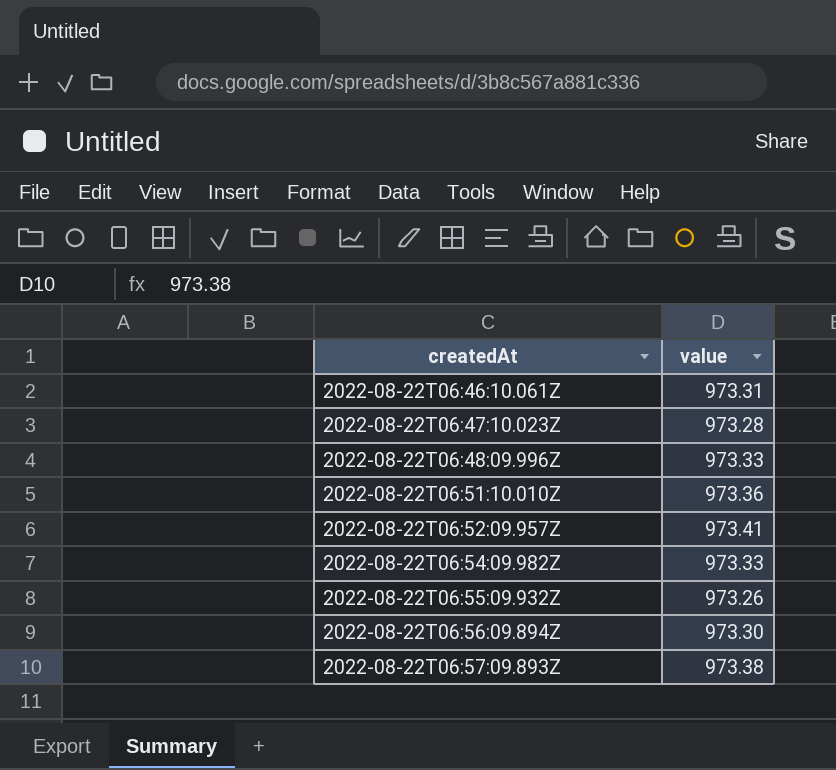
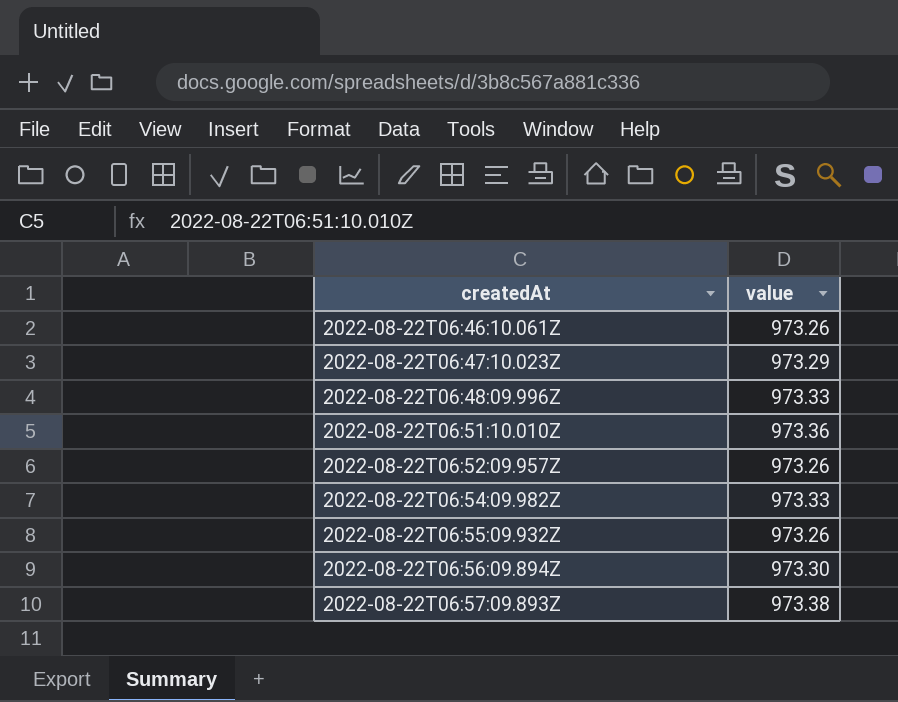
2022-08-22T06:46:10.061Z | value: 973.31 -> 973.26
2022-08-22T06:47:10.023Z | value: 973.28 -> 973.29
2022-08-22T06:52:09.957Z | value: 973.41 -> 973.26

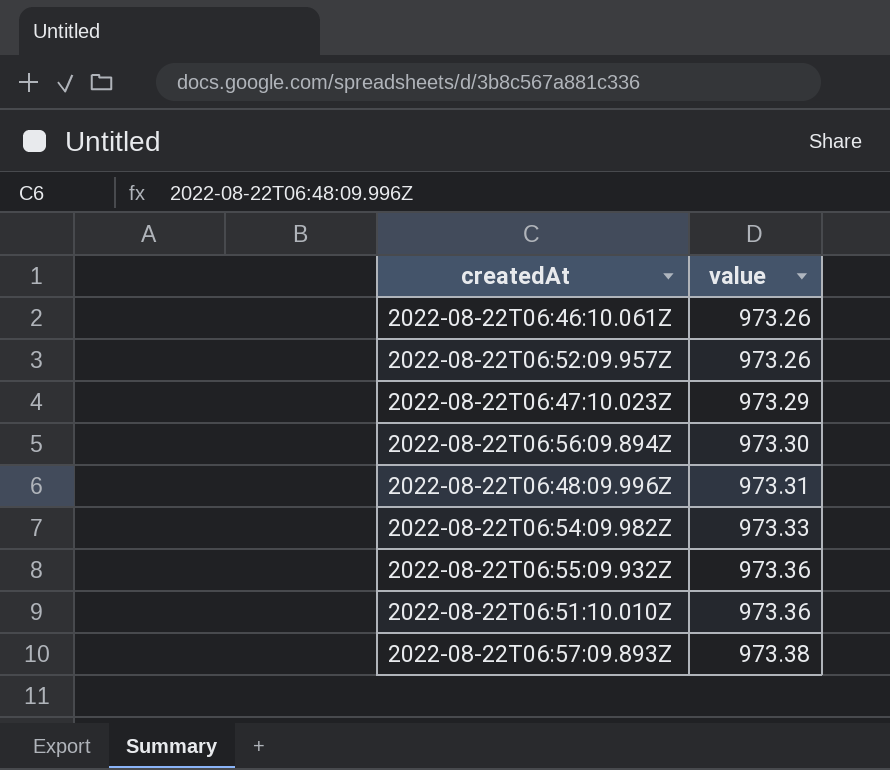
row order: createdAt ascending -> value ascending
2022-08-22T06:48:09.996Z | value: 973.33 -> 973.31
2022-08-22T06:55:09.932Z | value: 973.26 -> 973.36

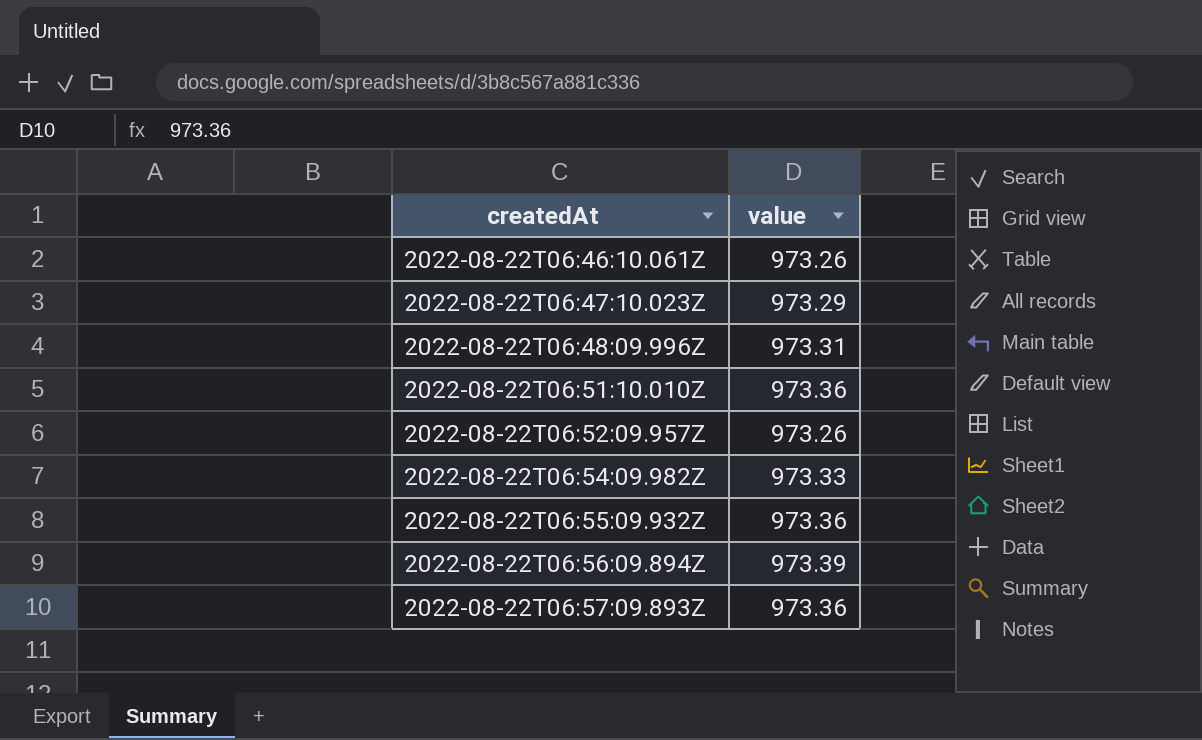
row order: value ascending -> createdAt ascending
2022-08-22T06:56:09.894Z | value: 973.30 -> 973.39
2022-08-22T06:57:09.893Z | value: 973.38 -> 973.36

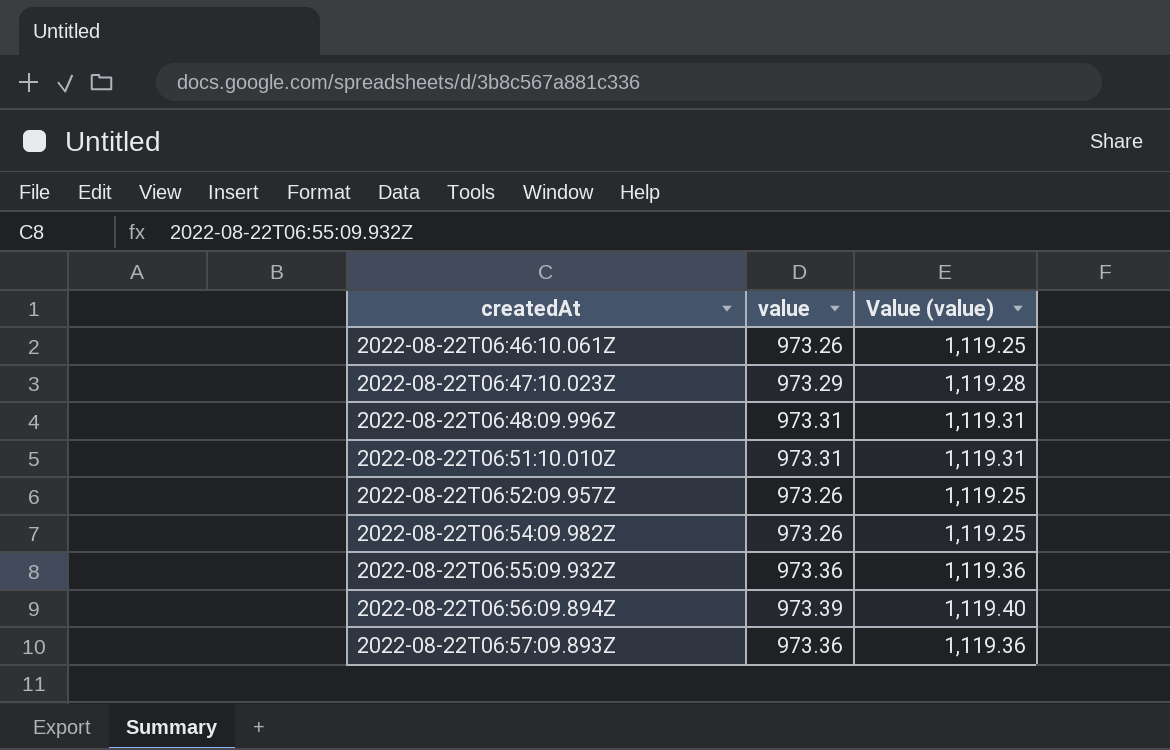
column Value (value) | formula: none -> [value] * 1.15
2022-08-22T06:51:10.010Z | value: 973.36 -> 973.31
2022-08-22T06:54:09.982Z | value: 973.33 -> 973.26

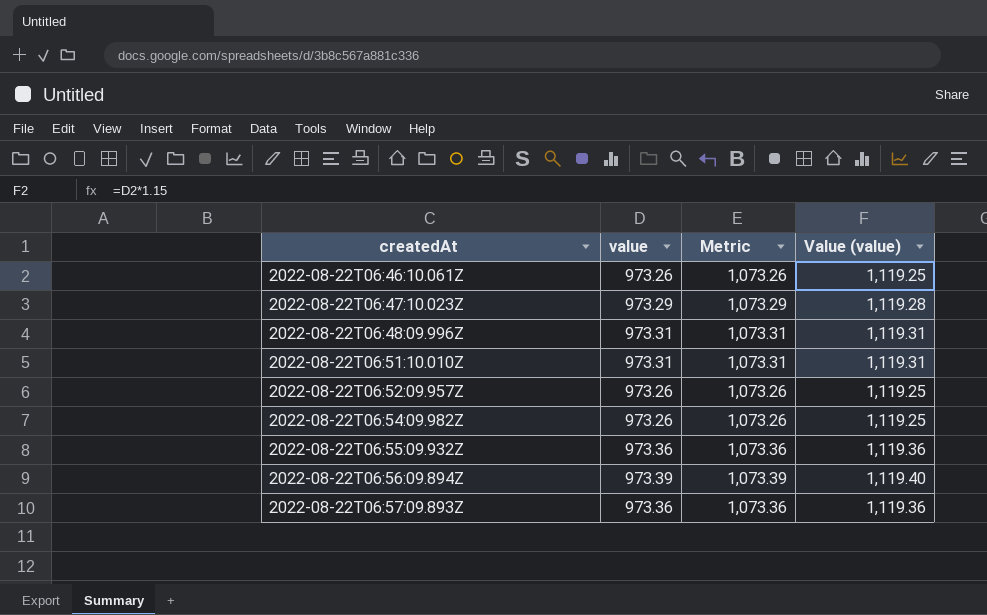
column Metric | formula: none -> [value] + 100

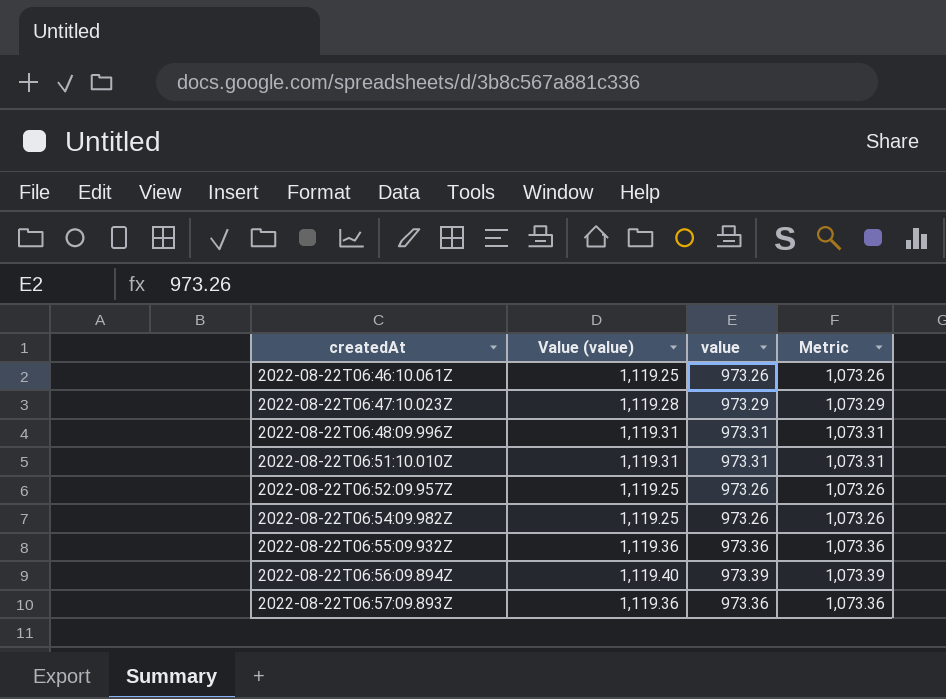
column Value (value) | position: 4 -> 2

